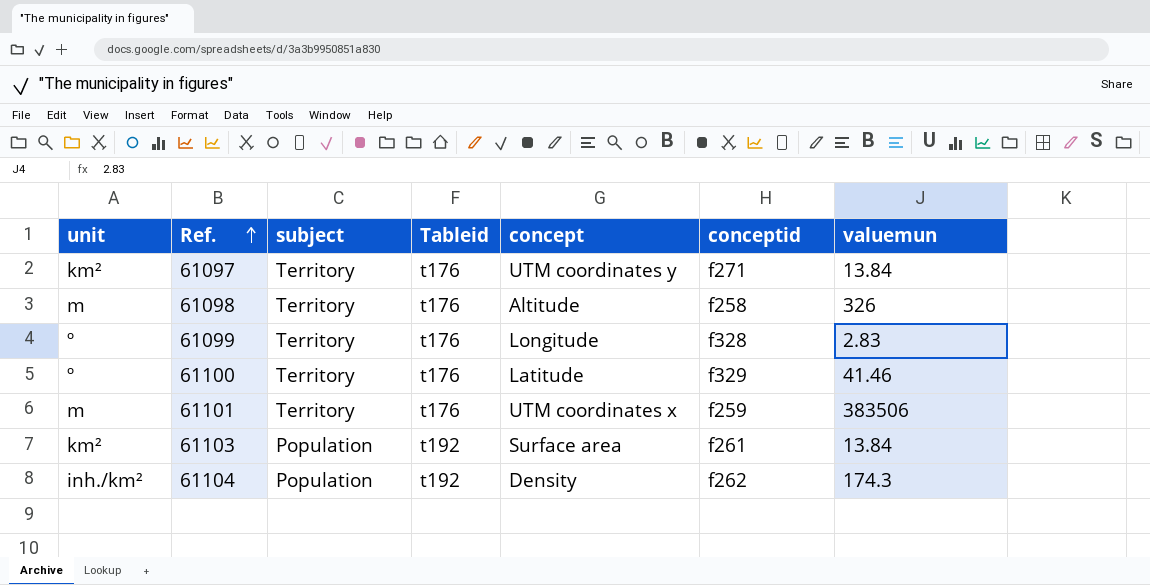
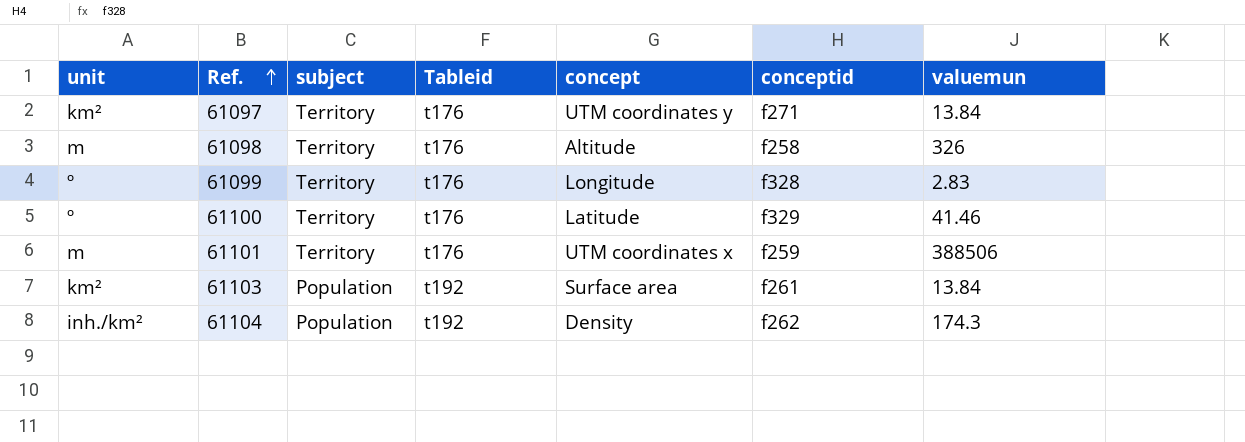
61101 | valuemun: 383506 -> 388506

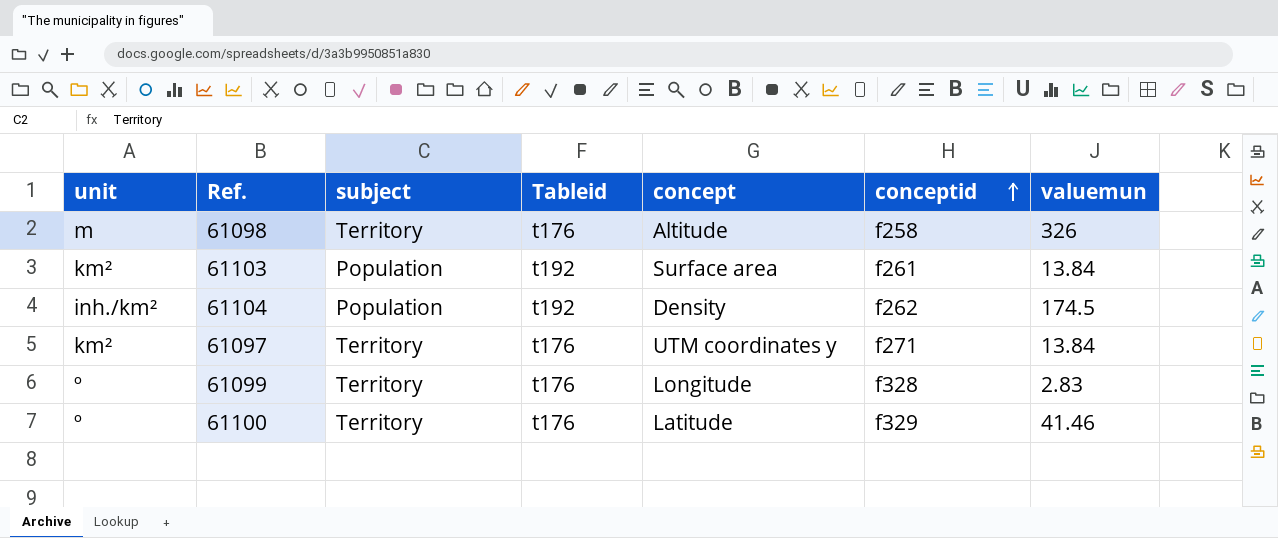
row order: Ref. ascending -> conceptid ascending
row 61101: m | Territory | t176 | UTM coordinates x | f259 | 388506 -> none
61104 | valuemun: 174.3 -> 174.5

